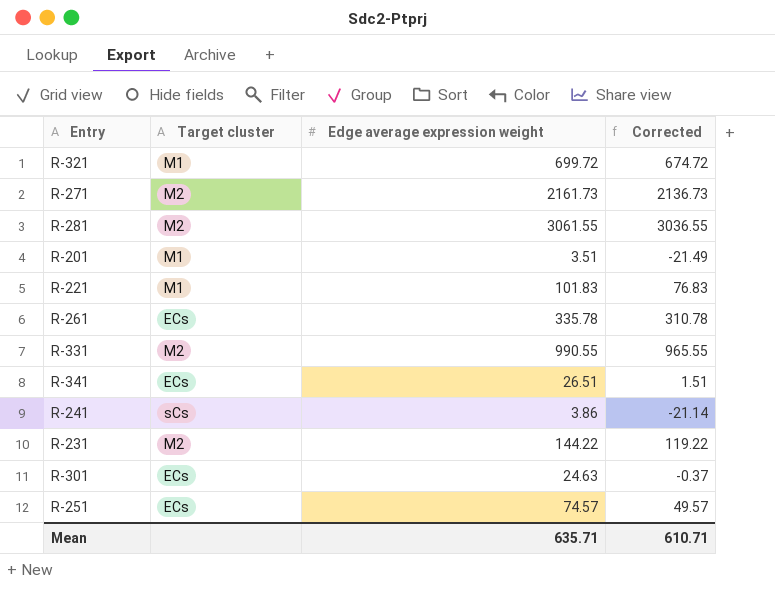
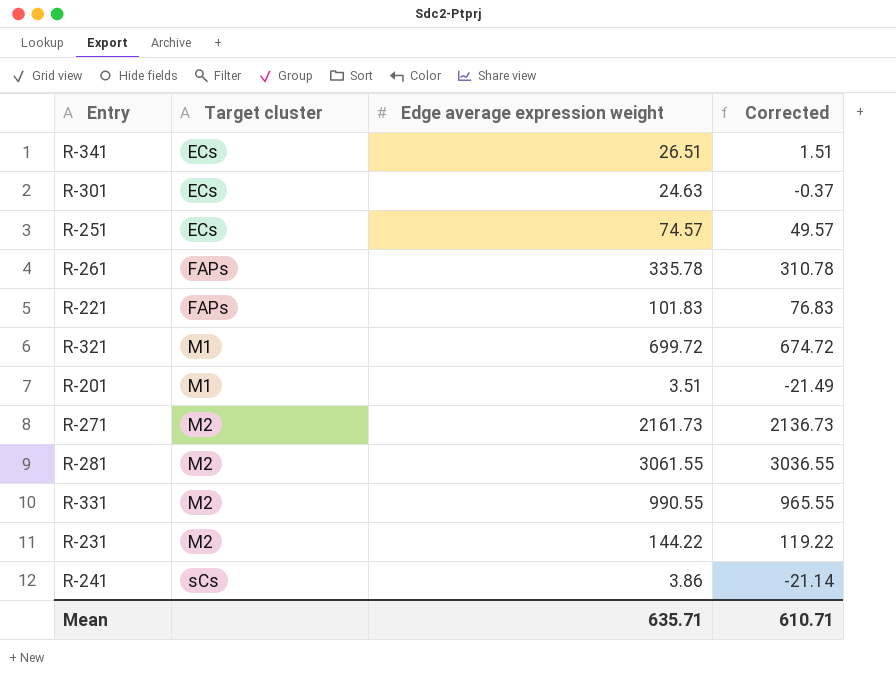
row order: none -> Target cluster ascending
R-261 | Target cluster: ECs -> FAPs
R-221 | Target cluster: M1 -> FAPs

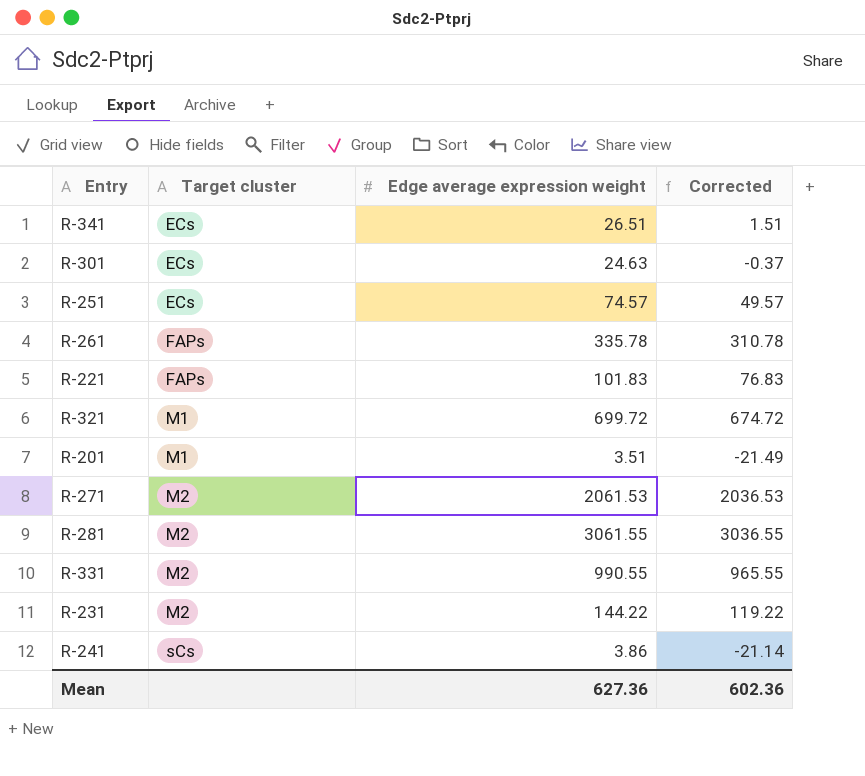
R-271 | Edge average expression weight: 2161.73 -> 2061.53
R-271 | Corrected: 2136.73 -> 2036.53
Mean | Edge average expression weight: 635.71 -> 627.36
Mean | Corrected: 610.71 -> 602.36

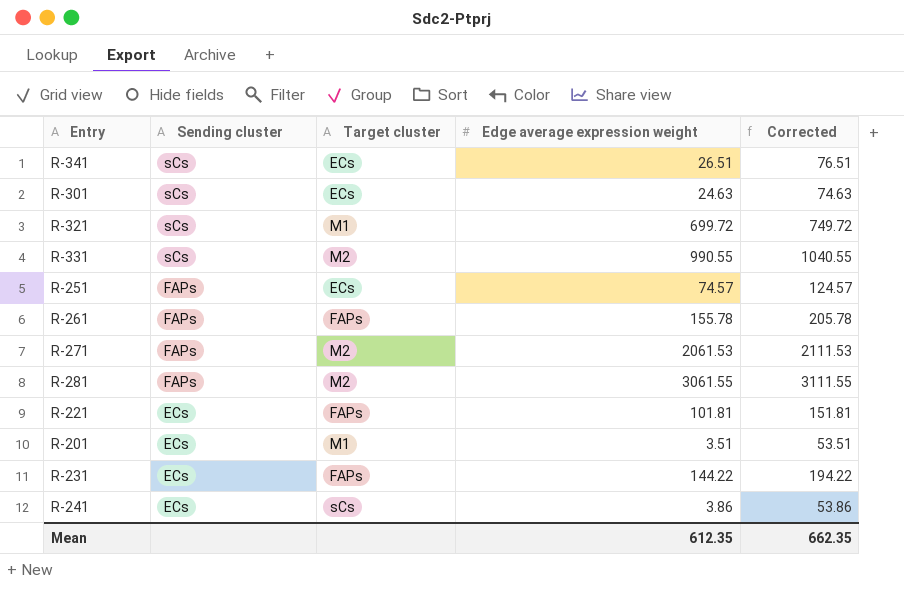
row order: Target cluster ascending -> Sending cluster descending
column Sending cluster | position: none -> 2
column Corrected | formula: [Edge average expression weight] - 25 -> [Edge average expression weight] + 50
R-261 | Edge average expression weight: 335.78 -> 155.78
R-221 | Edge average expression weight: 101.83 -> 101.81
R-231 | Target cluster: M2 -> FAPs
Mean | Edge average expression weight: 627.36 -> 612.35
Mean | Corrected: 602.36 -> 662.35

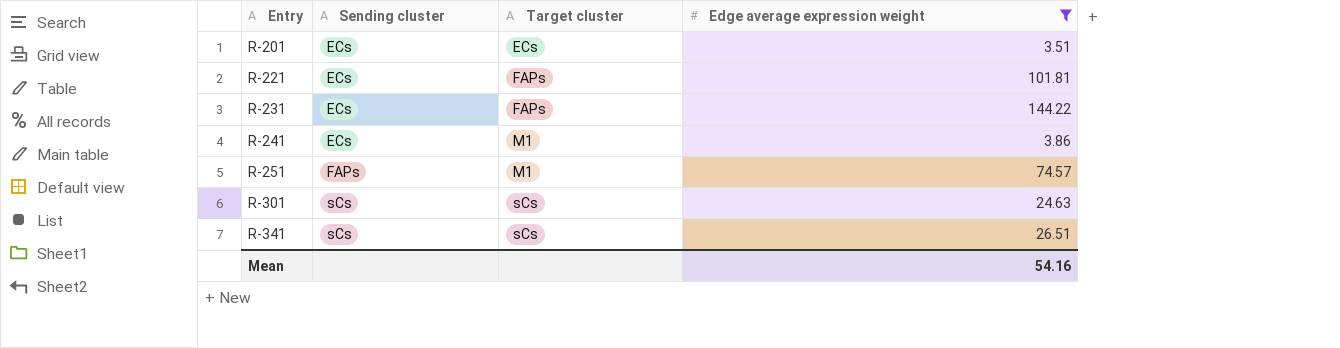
filter: none -> Edge average expression weight <= 144.22
row order: Sending cluster descending -> Entry ascending
column Corrected | formula: [Edge average expression weight] + 50 -> none
R-201 | Target cluster: M1 -> ECs
R-241 | Target cluster: sCs -> M1
R-251 | Target cluster: ECs -> M1
R-301 | Target cluster: ECs -> sCs
R-341 | Target cluster: ECs -> sCs
Mean | Edge average expression weight: 612.35 -> 54.16

